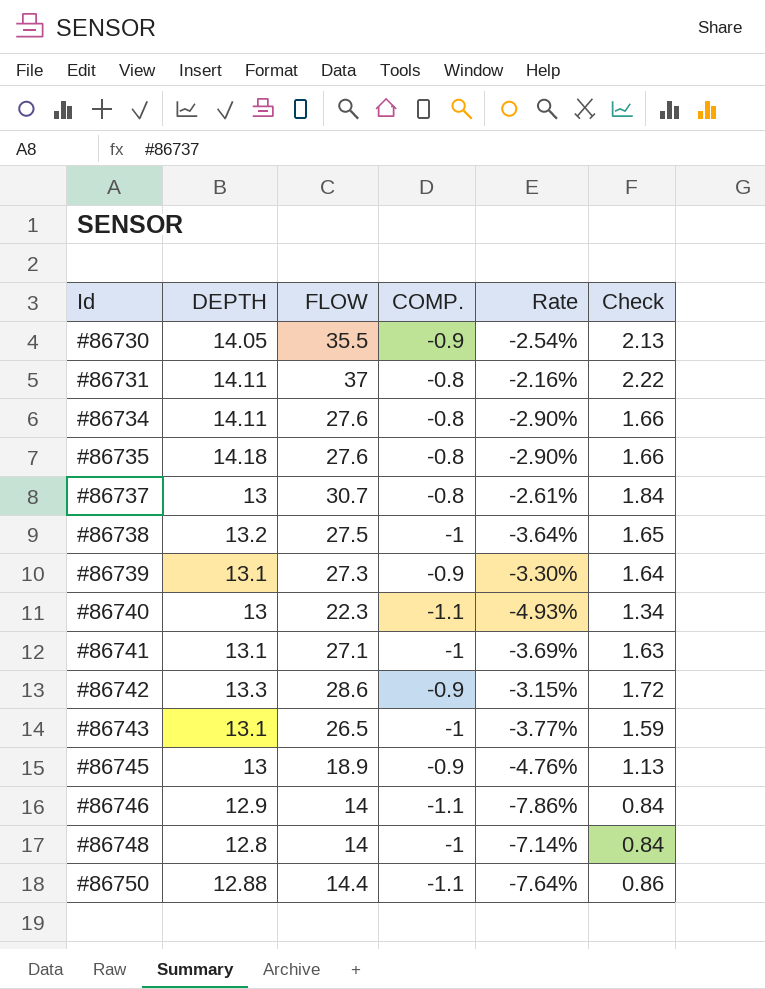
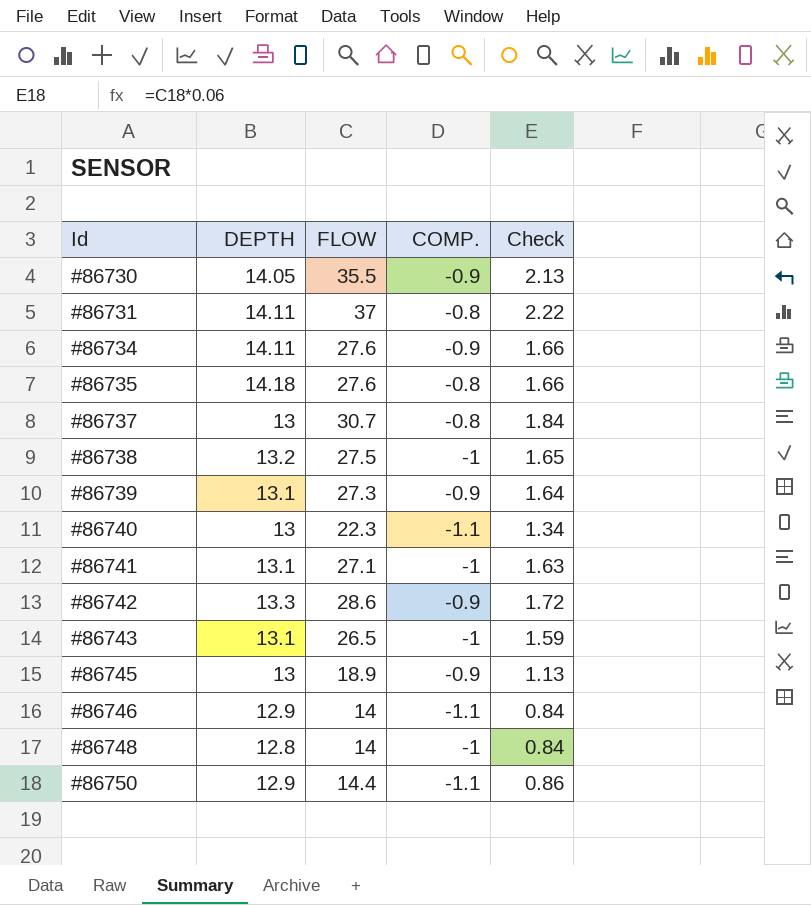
column Rate | formula: [COMP.] / [FLOW] -> none
#86734 | COMP.: -0.8 -> -0.9
#86750 | DEPTH: 12.88 -> 12.9

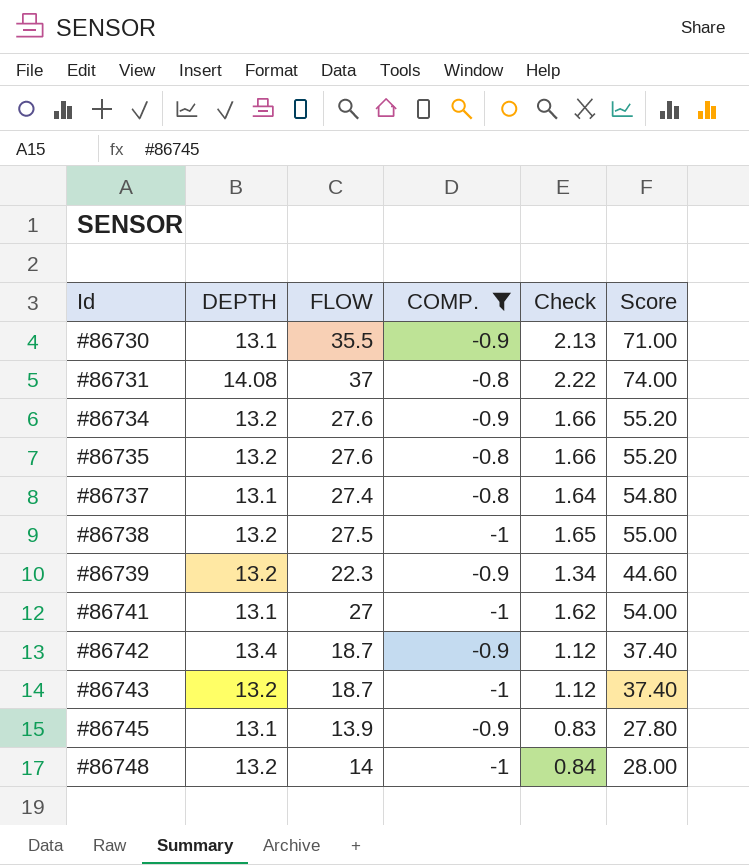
filter: none -> COMP. != -1.1
column Score | formula: none -> [FLOW] * 2
#86730 | DEPTH: 14.05 -> 13.1
#86731 | DEPTH: 14.11 -> 14.08
#86734 | DEPTH: 14.11 -> 13.2
#86735 | DEPTH: 14.18 -> 13.2
#86737 | DEPTH: 13 -> 13.1
#86737 | FLOW: 30.7 -> 27.4
#86737 | Check: 1.84 -> 1.64
#86739 | DEPTH: 13.1 -> 13.2
#86739 | FLOW: 27.3 -> 22.3
#86739 | Check: 1.64 -> 1.34
#86741 | FLOW: 27.1 -> 27
#86741 | Check: 1.63 -> 1.62
#86742 | DEPTH: 13.3 -> 13.4
#86742 | FLOW: 28.6 -> 18.7
#86742 | Check: 1.72 -> 1.12
#86743 | DEPTH: 13.1 -> 13.2
#86743 | FLOW: 26.5 -> 18.7
#86743 | Check: 1.59 -> 1.12
#86745 | DEPTH: 13 -> 13.1
#86745 | FLOW: 18.9 -> 13.9
#86745 | Check: 1.13 -> 0.83
#86748 | DEPTH: 12.8 -> 13.2

